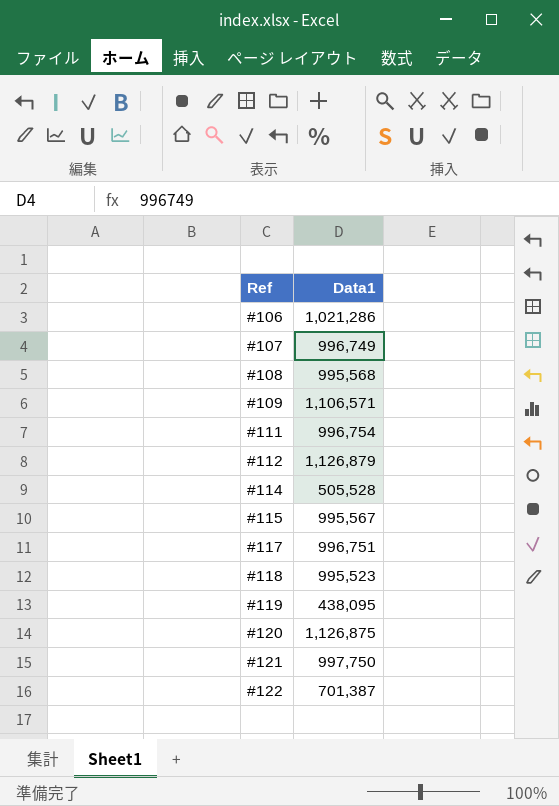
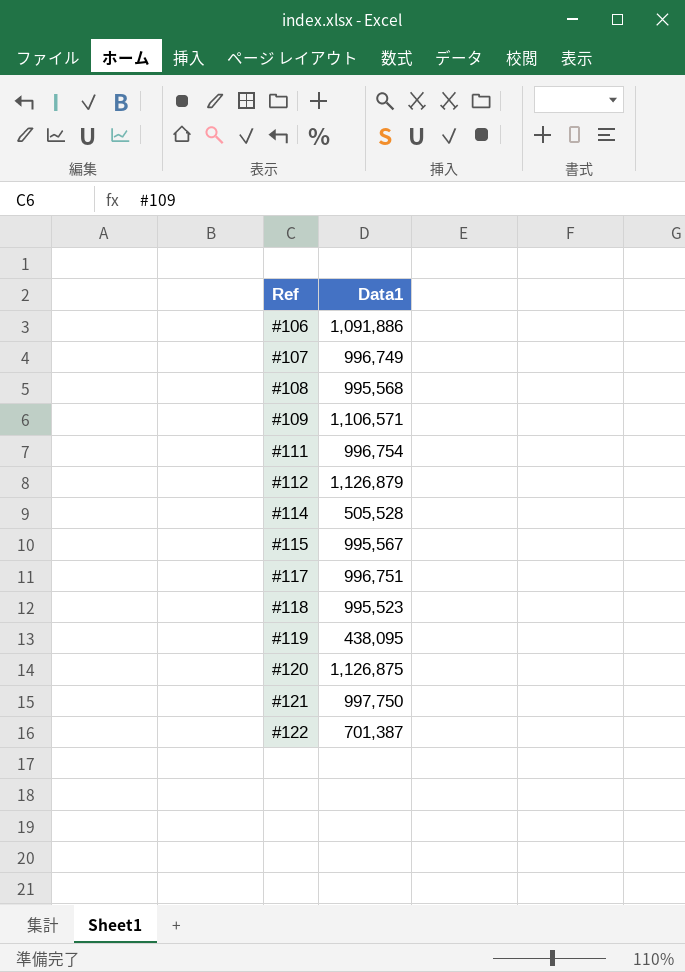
#106 | Data1: 1,021,286 -> 1,091,886

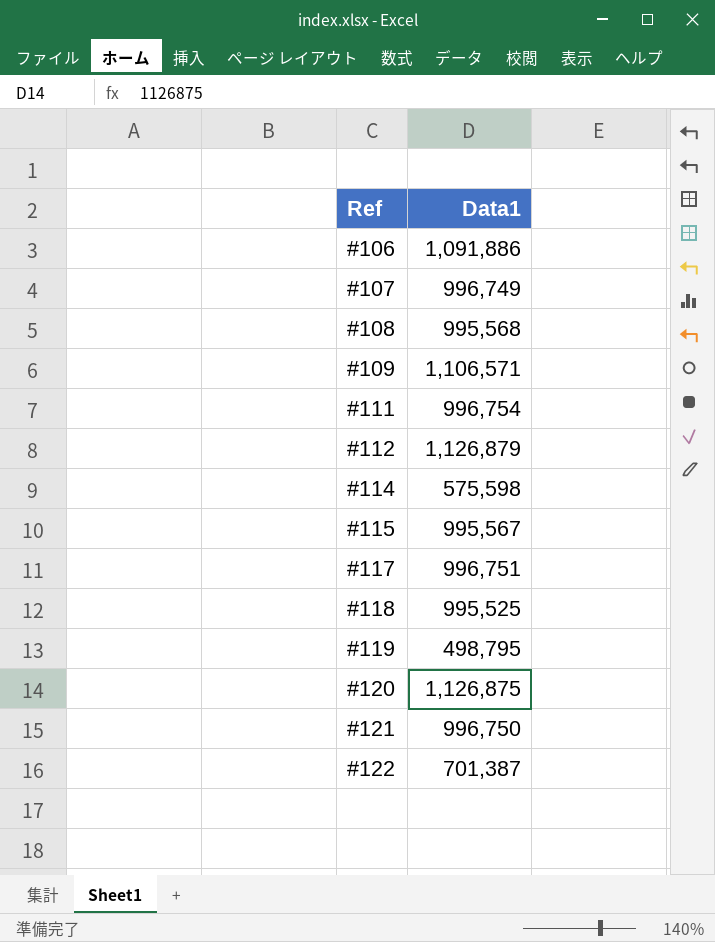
#114 | Data1: 505,528 -> 575,598
#118 | Data1: 995,523 -> 995,525
#119 | Data1: 438,095 -> 498,795
#121 | Data1: 997,750 -> 996,750

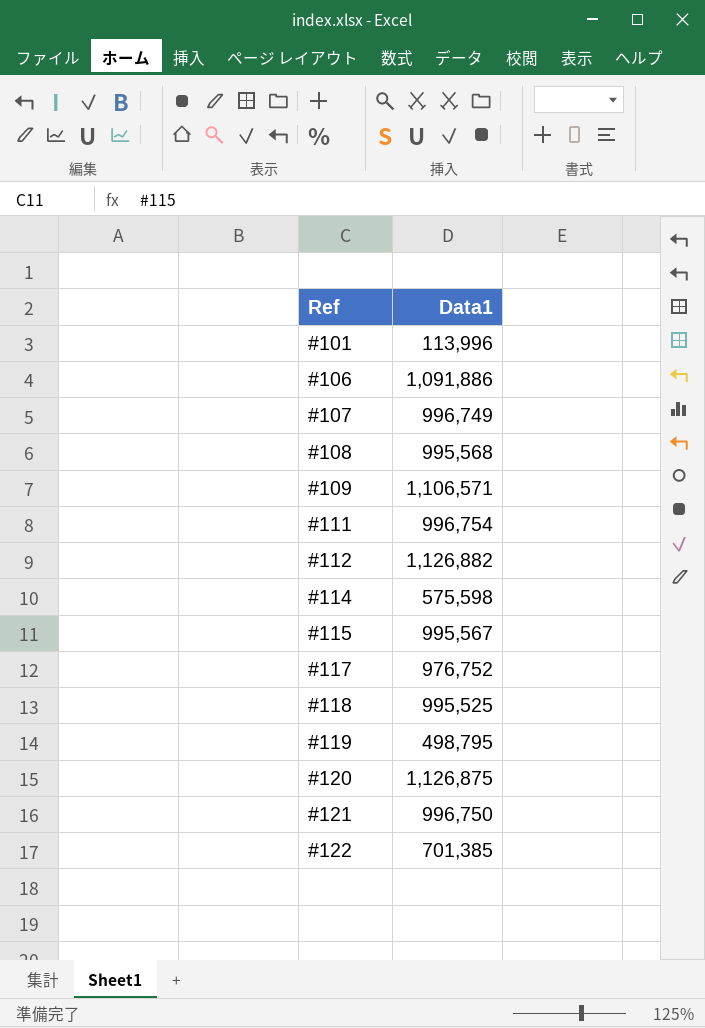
row #101: none -> 113,996
#112 | Data1: 1,126,879 -> 1,126,882
#117 | Data1: 996,751 -> 976,752
#122 | Data1: 701,387 -> 701,385

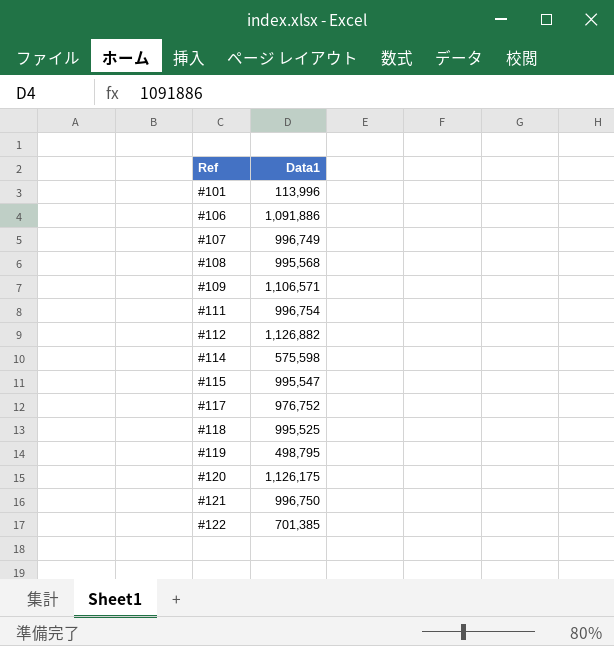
#115 | Data1: 995,567 -> 995,547
#120 | Data1: 1,126,875 -> 1,126,175

